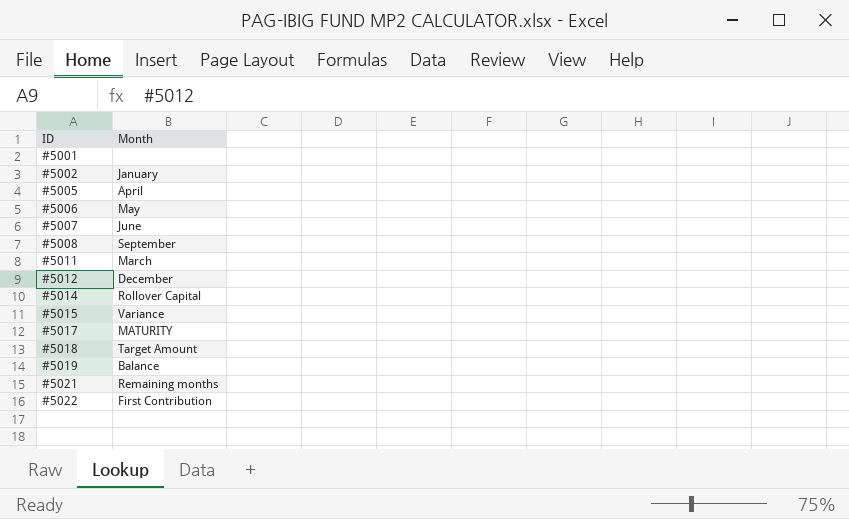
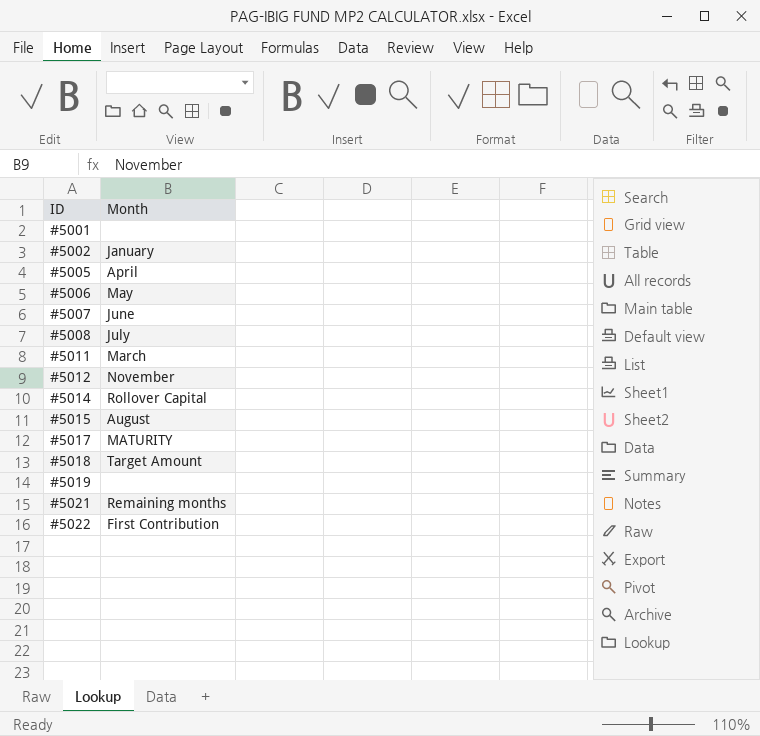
#5008 | Month: September -> July
#5012 | Month: December -> November
#5015 | Month: Variance -> August
#5019 | Month: Balance -> none

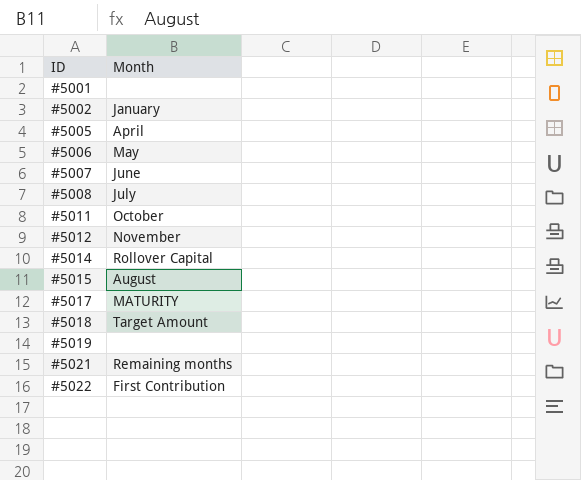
#5011 | Month: March -> October

